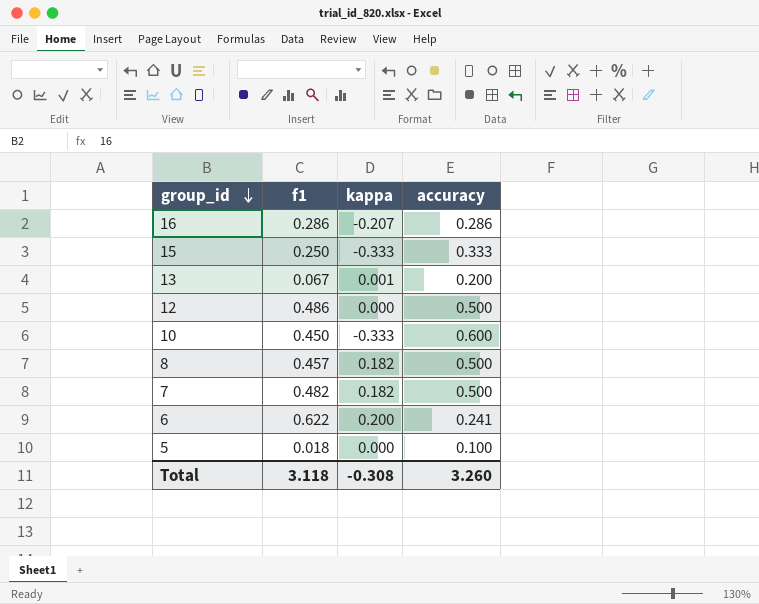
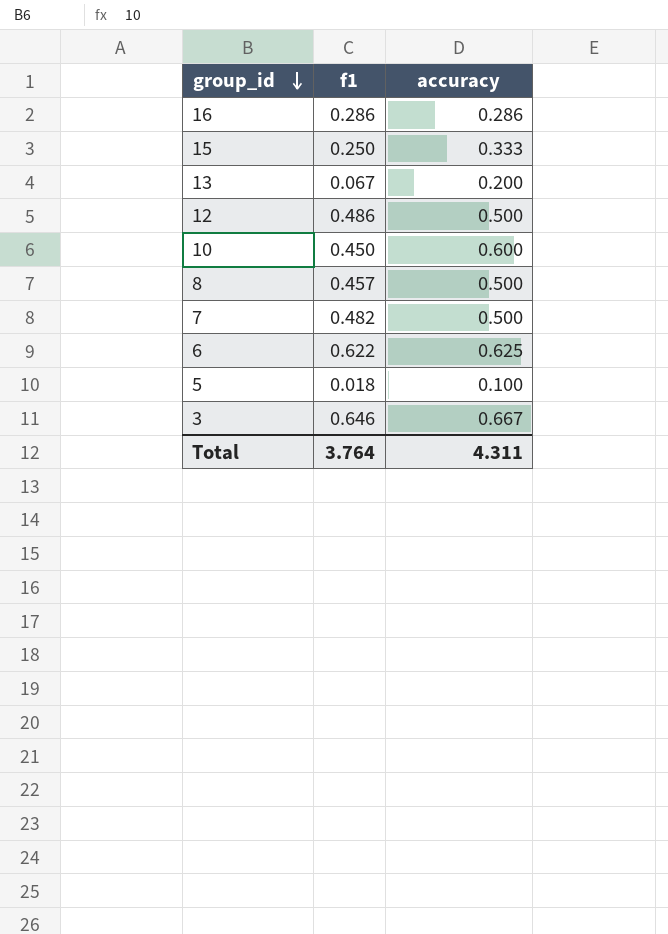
column kappa | position: 3 -> none
6 | accuracy: 0.241 -> 0.625
row 3: none -> 0.646 | 0.667
Total | f1: 3.118 -> 3.764
Total | accuracy: 3.260 -> 4.311

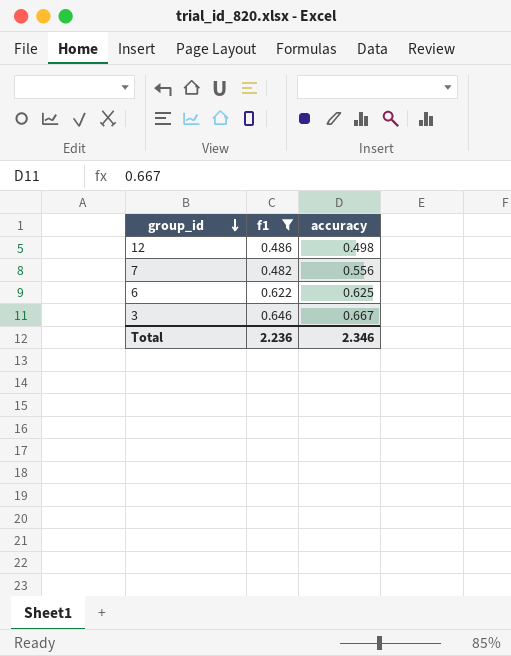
filter: none -> f1 >= 0.482
12 | accuracy: 0.500 -> 0.498
7 | accuracy: 0.500 -> 0.556
Total | f1: 3.764 -> 2.236
Total | accuracy: 4.311 -> 2.346

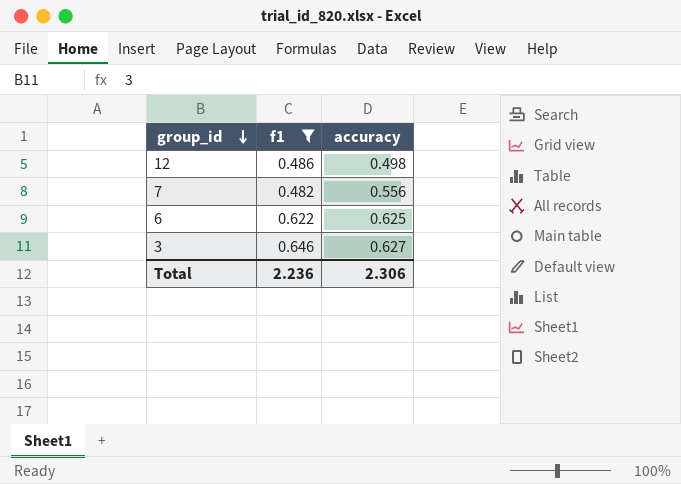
3 | accuracy: 0.667 -> 0.627
Total | accuracy: 2.346 -> 2.306

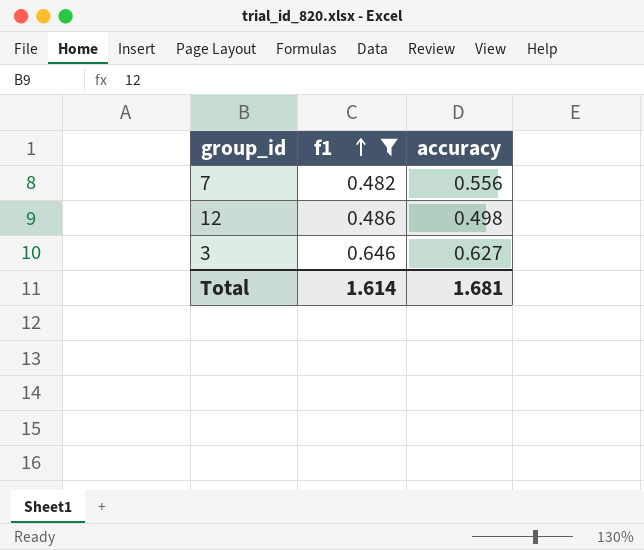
row order: group_id descending -> f1 ascending
row 6: 0.622 | 0.625 -> none
Total | f1: 2.236 -> 1.614
Total | accuracy: 2.306 -> 1.681

